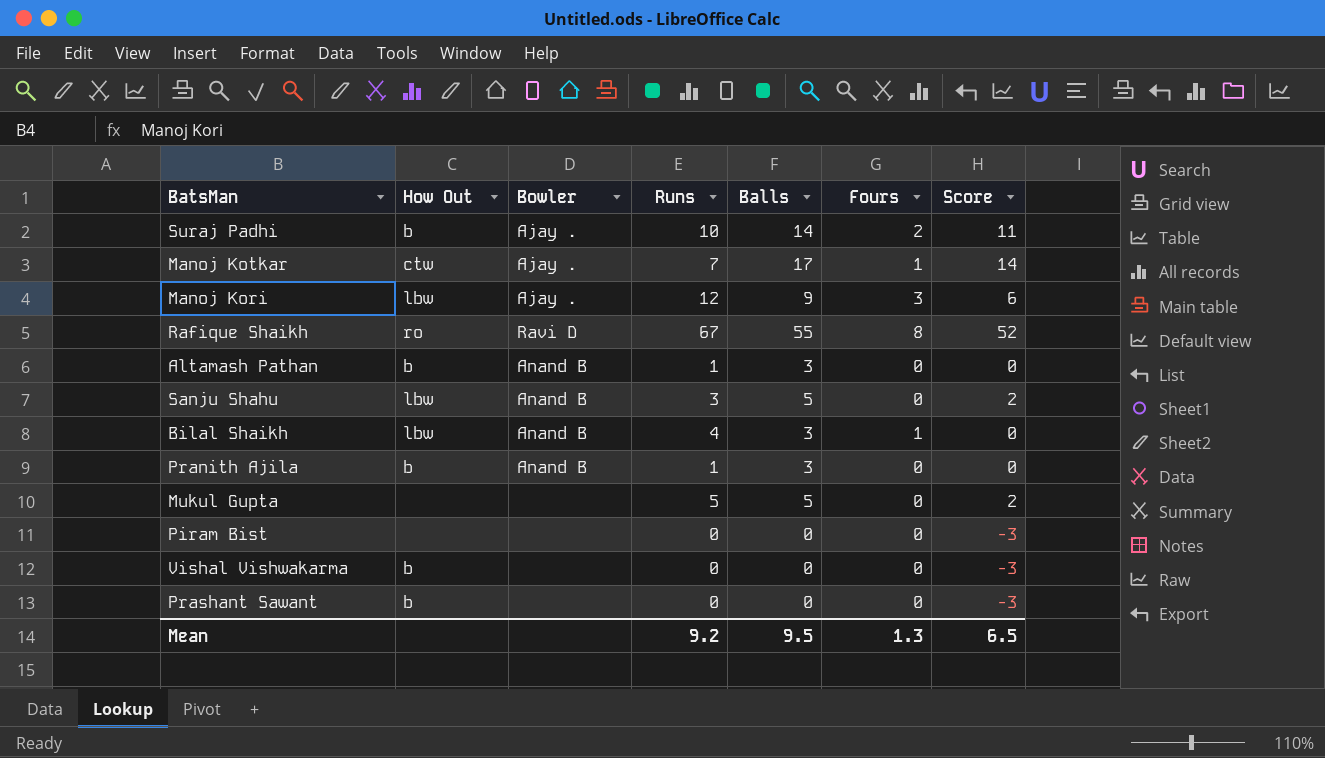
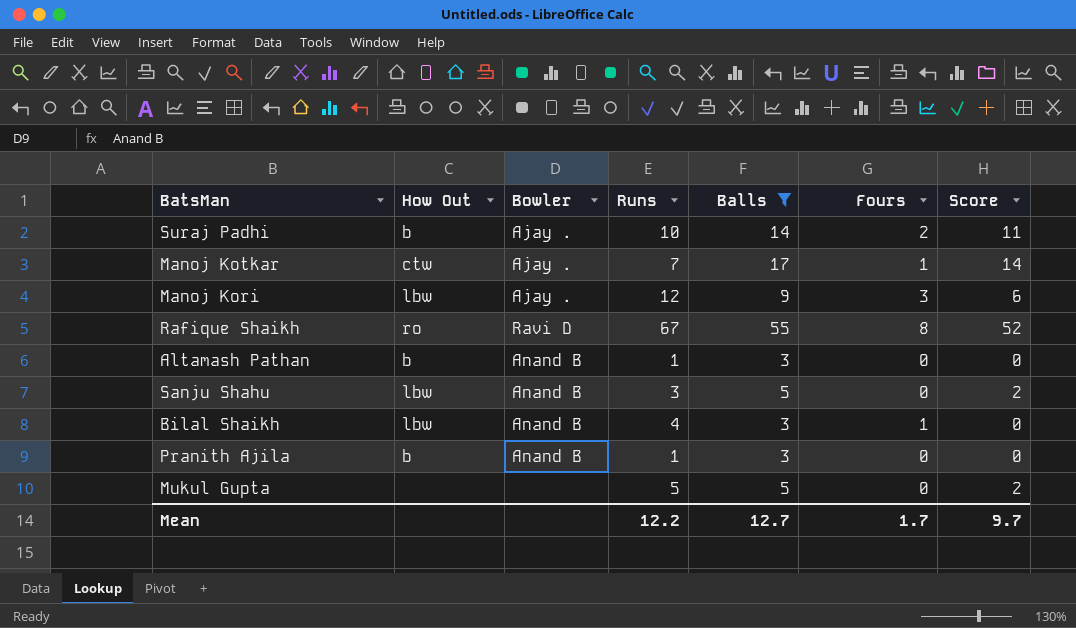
filter: none -> Balls != 0
Mean | Runs: 9.2 -> 12.2
Mean | Balls: 9.5 -> 12.7
Mean | Fours: 1.3 -> 1.7
Mean | Score: 6.5 -> 9.7

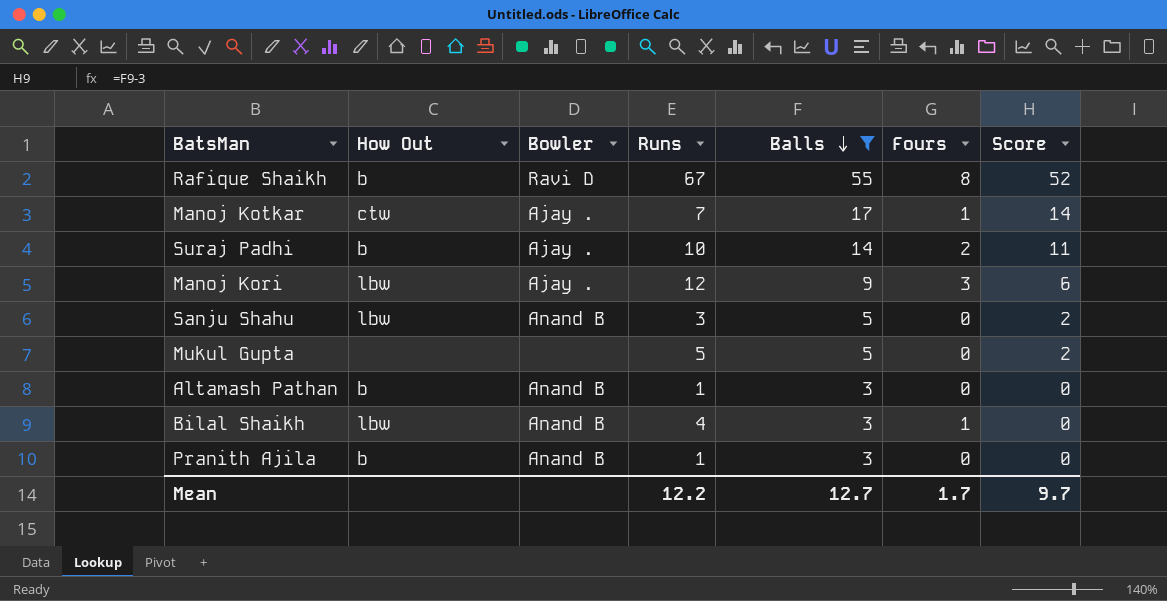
row order: none -> Balls descending
Rafique Shaikh | How Out: ro -> b

